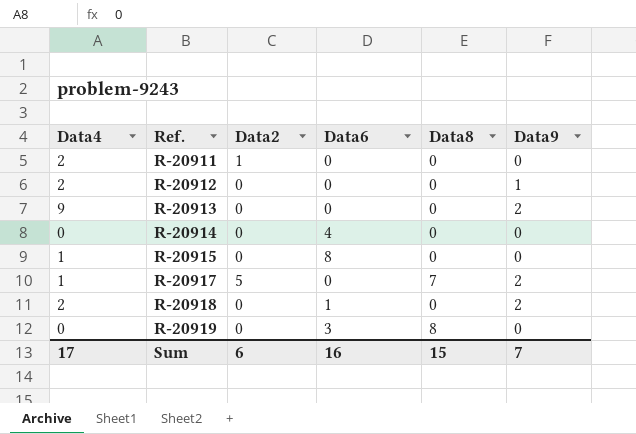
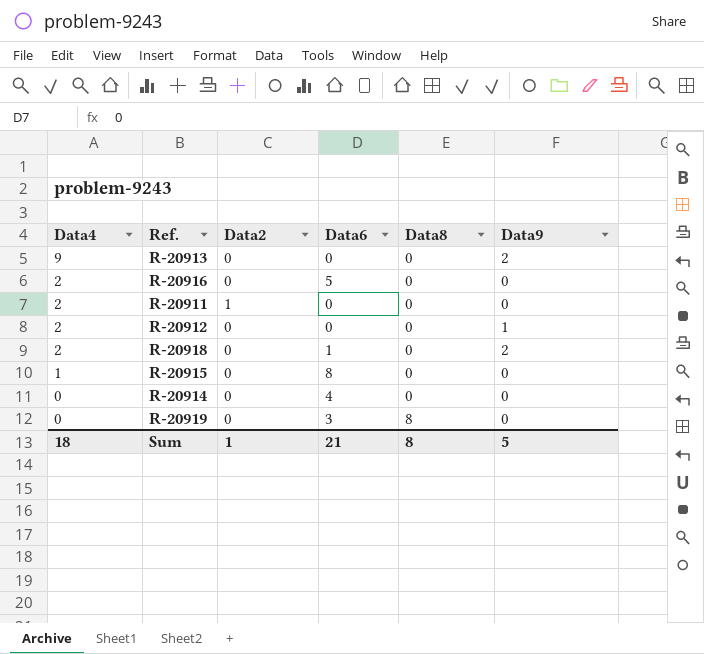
row order: Ref. ascending -> Data4 descending
row R-20917: 1 | 5 | 0 | 7 | 2 -> none
row R-20916: none -> 2 | 0 | 5 | 0 | 0
Sum | Data4: 17 -> 18
Sum | Data2: 6 -> 1
Sum | Data6: 16 -> 21
Sum | Data8: 15 -> 8
Sum | Data9: 7 -> 5

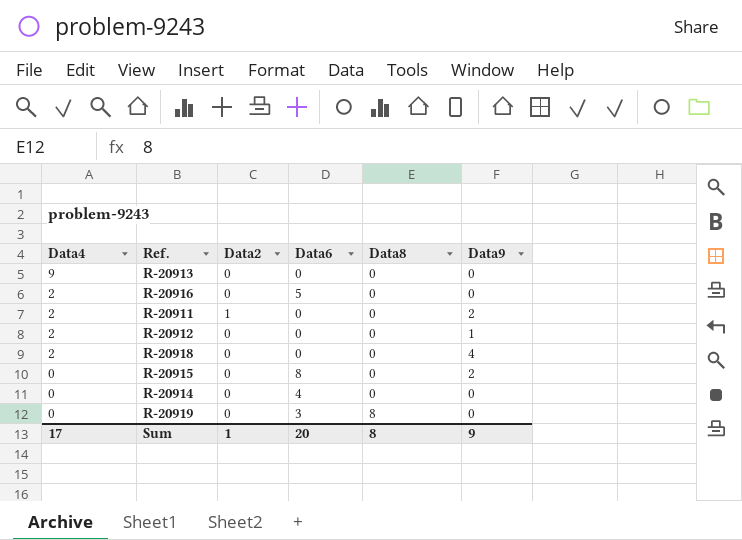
R-20913 | Data9: 2 -> 0
R-20911 | Data9: 0 -> 2
R-20918 | Data6: 1 -> 0
R-20918 | Data9: 2 -> 4
R-20915 | Data4: 1 -> 0
R-20915 | Data9: 0 -> 2
Sum | Data4: 18 -> 17
Sum | Data6: 21 -> 20
Sum | Data9: 5 -> 9

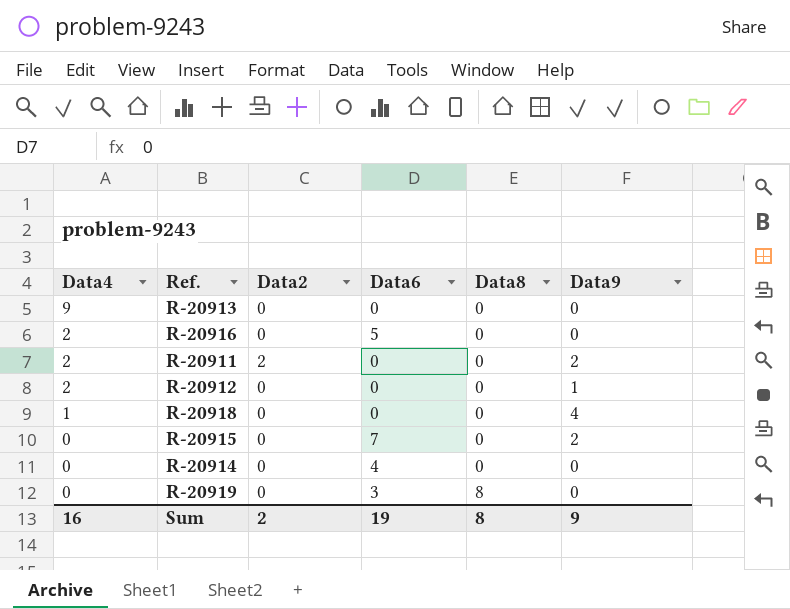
R-20911 | Data2: 1 -> 2
R-20918 | Data4: 2 -> 1
R-20915 | Data6: 8 -> 7
Sum | Data4: 17 -> 16
Sum | Data2: 1 -> 2
Sum | Data6: 20 -> 19

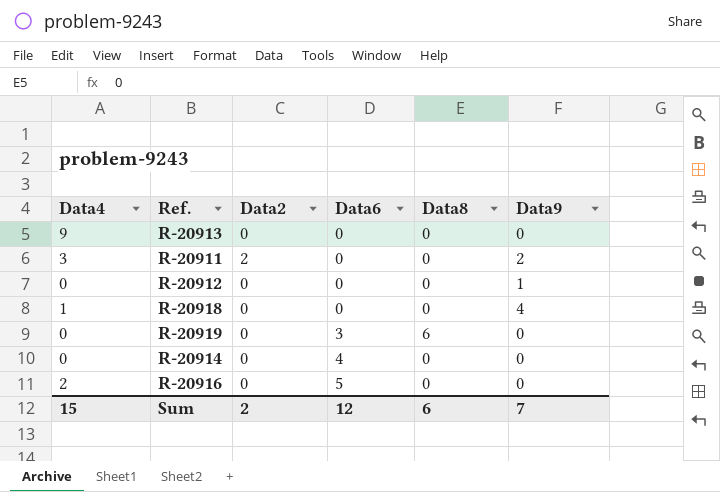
row order: Data4 descending -> Data6 ascending
row R-20915: 0 | 0 | 7 | 0 | 2 -> none
R-20911 | Data4: 2 -> 3
R-20912 | Data4: 2 -> 0
R-20919 | Data8: 8 -> 6
Sum | Data4: 16 -> 15
Sum | Data6: 19 -> 12
Sum | Data8: 8 -> 6
Sum | Data9: 9 -> 7

